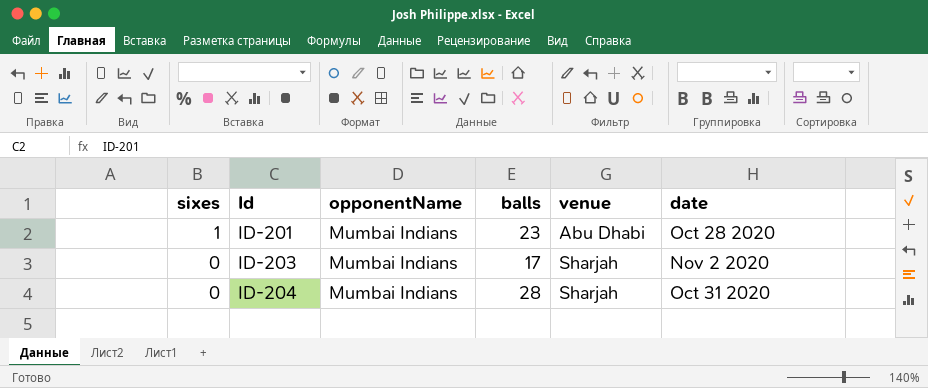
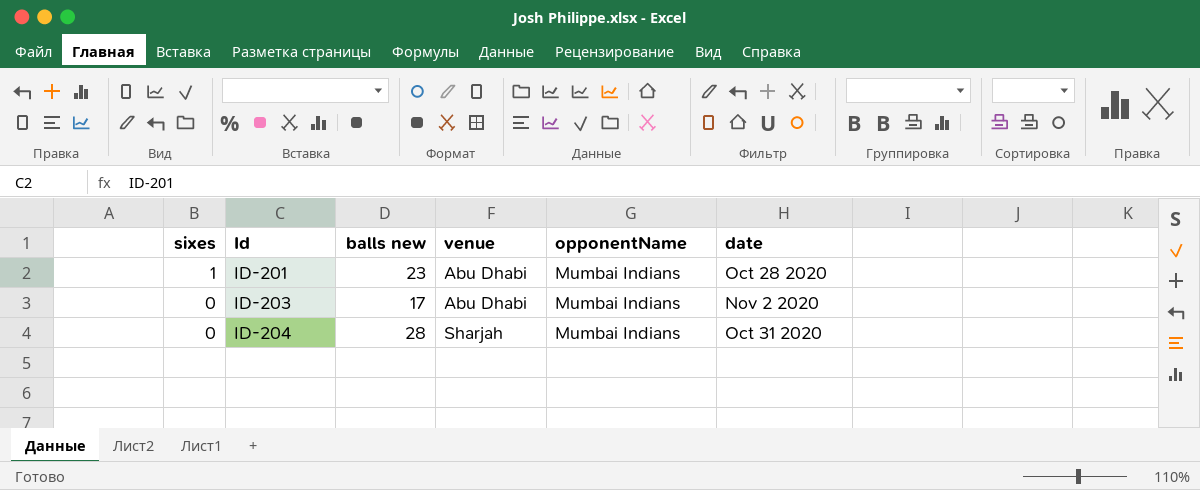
column name: balls -> balls new
column opponentName | position: 3 -> 5
ID-203 | venue: Sharjah -> Abu Dhabi

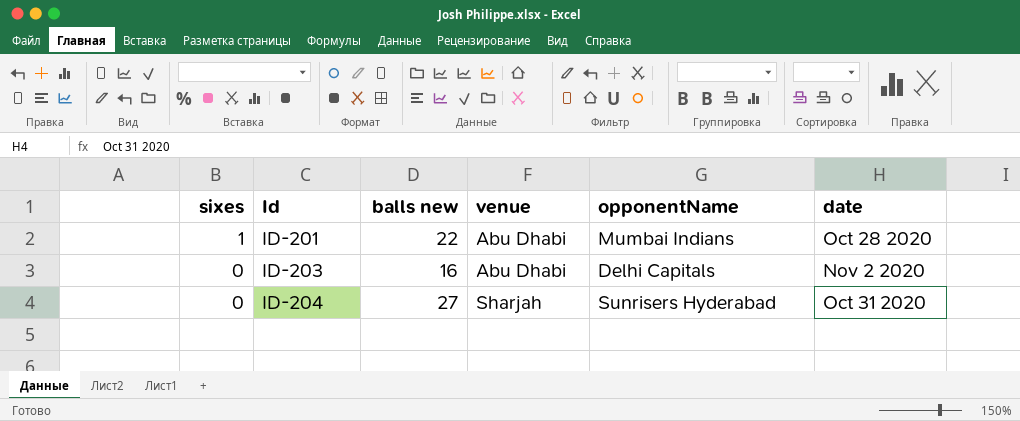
ID-201 | balls new: 23 -> 22
ID-203 | balls new: 17 -> 16
ID-203 | opponentName: Mumbai Indians -> Delhi Capitals
ID-204 | balls new: 28 -> 27
ID-204 | opponentName: Mumbai Indians -> Sunrisers Hyderabad

